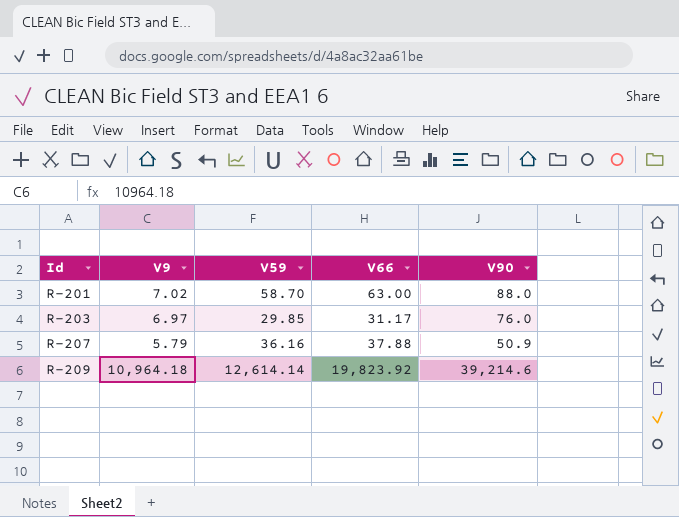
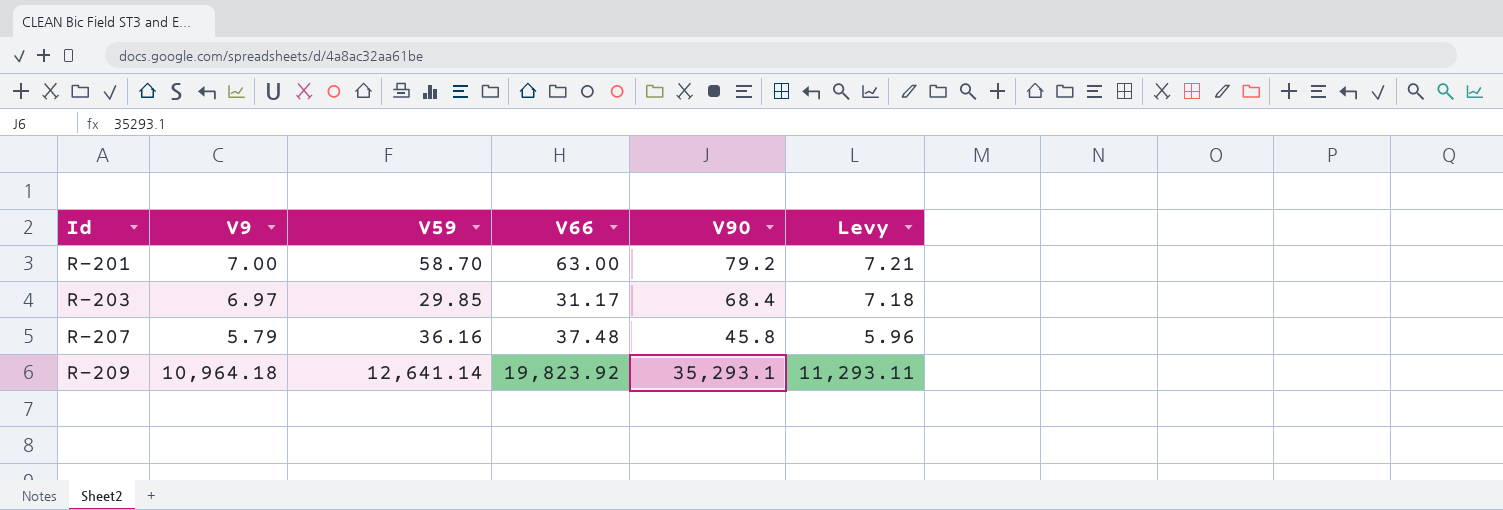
column Levy | formula: none -> [V9] * 1.03
R-201 | V9: 7.02 -> 7.00
R-201 | V90: 88.0 -> 79.2
R-203 | V90: 76.0 -> 68.4
R-207 | V66: 37.88 -> 37.48
R-207 | V90: 50.9 -> 45.8
R-209 | V59: 12,614.14 -> 12,641.14
R-209 | V90: 39,214.6 -> 35,293.1

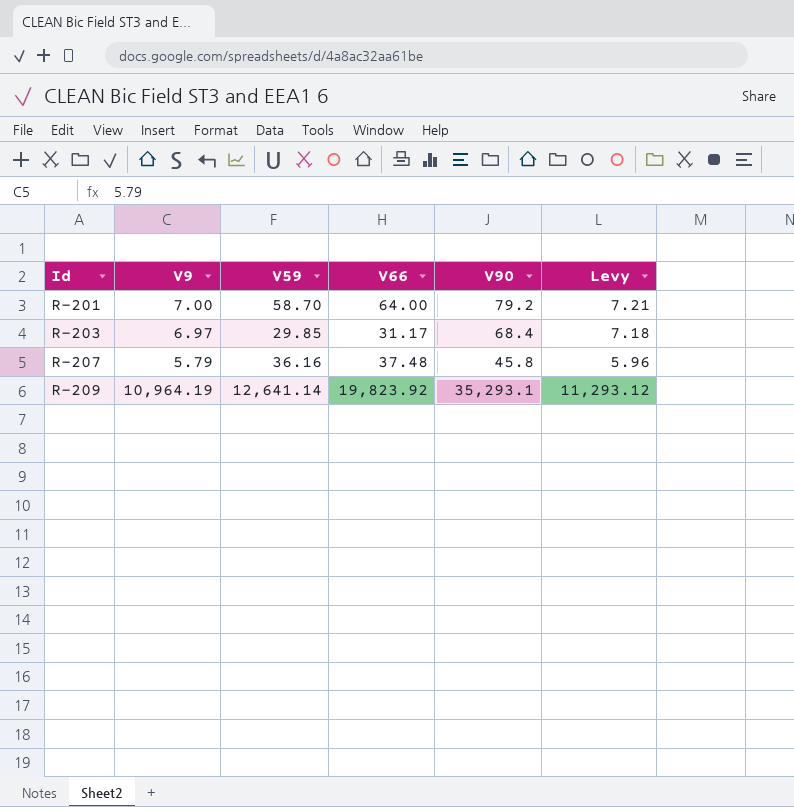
R-201 | V66: 63.00 -> 64.00
R-209 | V9: 10,964.18 -> 10,964.19
R-209 | Levy: 11,293.11 -> 11,293.12

